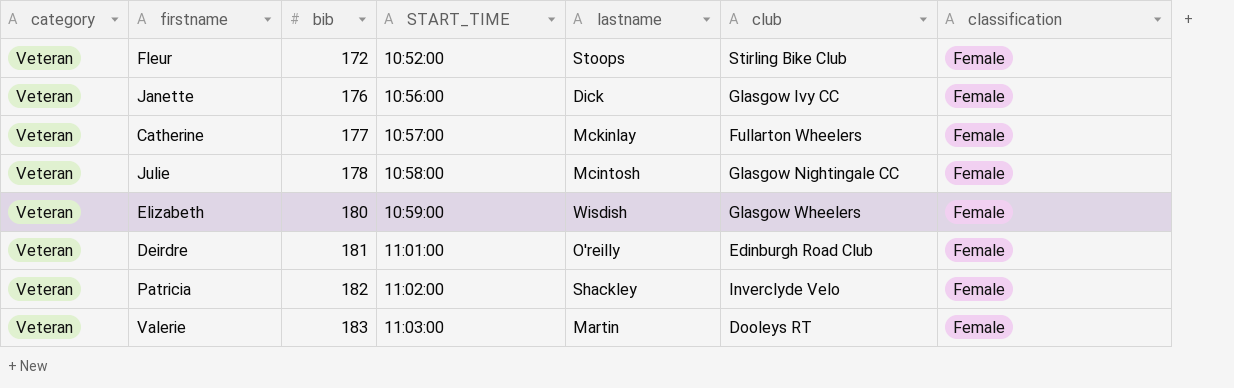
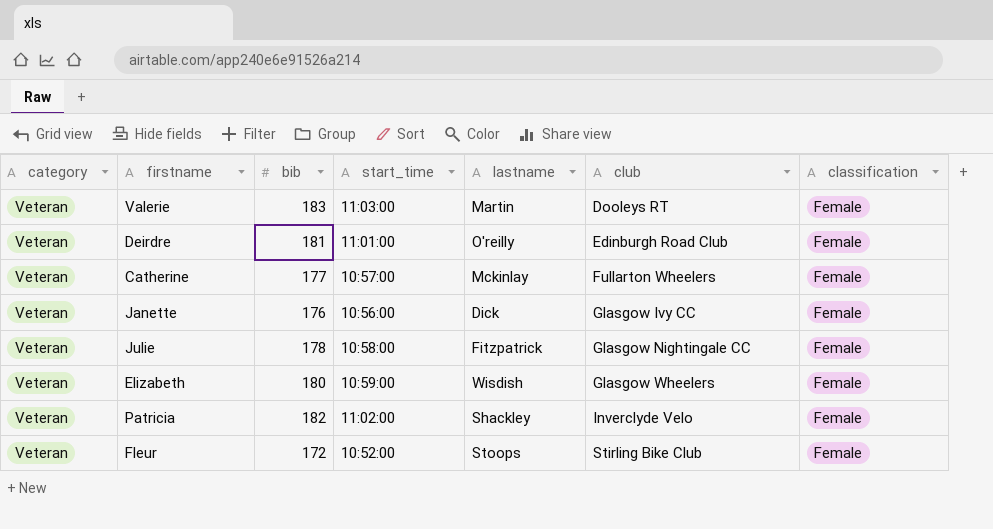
row order: bib ascending -> club ascending
column name: START_TIME -> start_time
Julie | lastname: Mcintosh -> Fitzpatrick

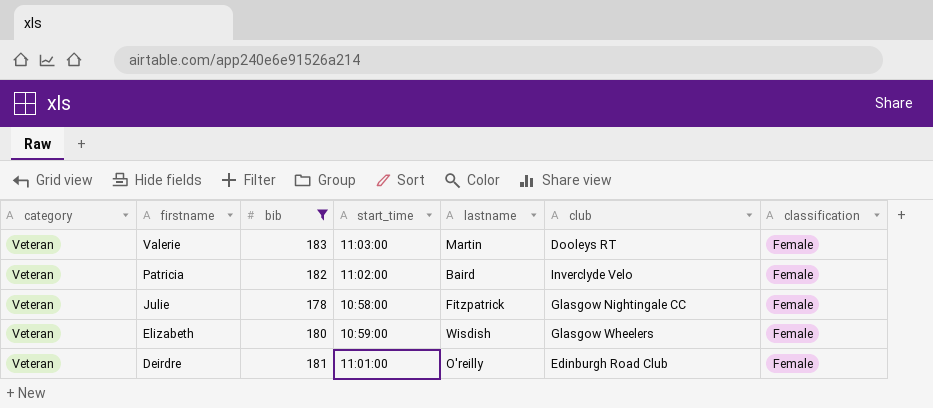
filter: none -> bib >= 178
row order: club ascending -> firstname descending
Patricia | lastname: Shackley -> Baird

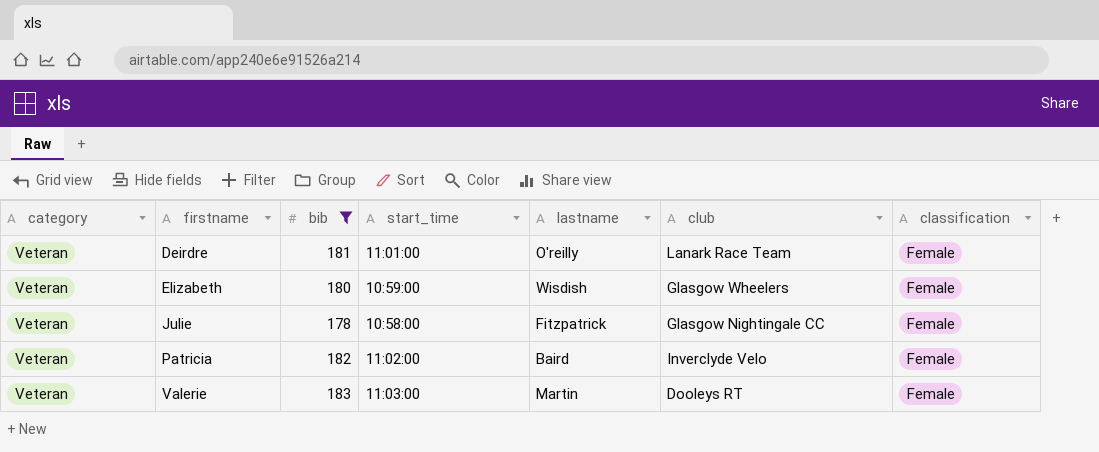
row order: firstname descending -> firstname ascending
Deirdre | club: Edinburgh Road Club -> Lanark Race Team

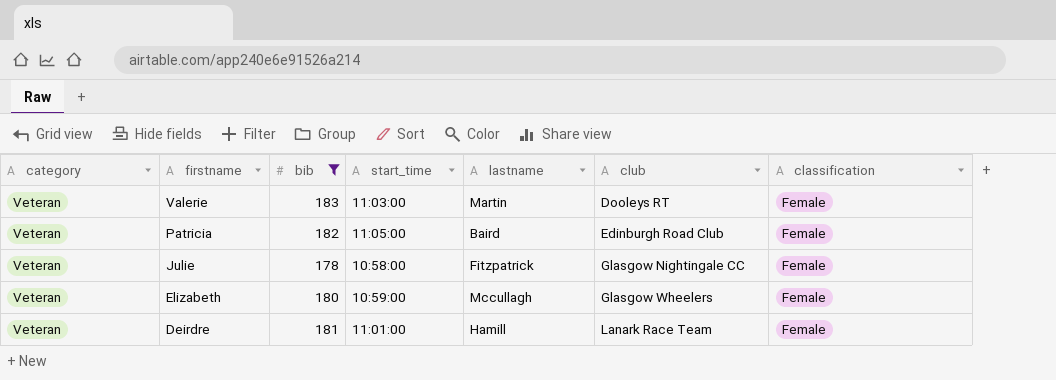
row order: firstname ascending -> firstname descending
Patricia | start_time: 11:02:00 -> 11:05:00
Patricia | club: Inverclyde Velo -> Edinburgh Road Club
Elizabeth | lastname: Wisdish -> Mccullagh
Deirdre | lastname: O'reilly -> Hamill

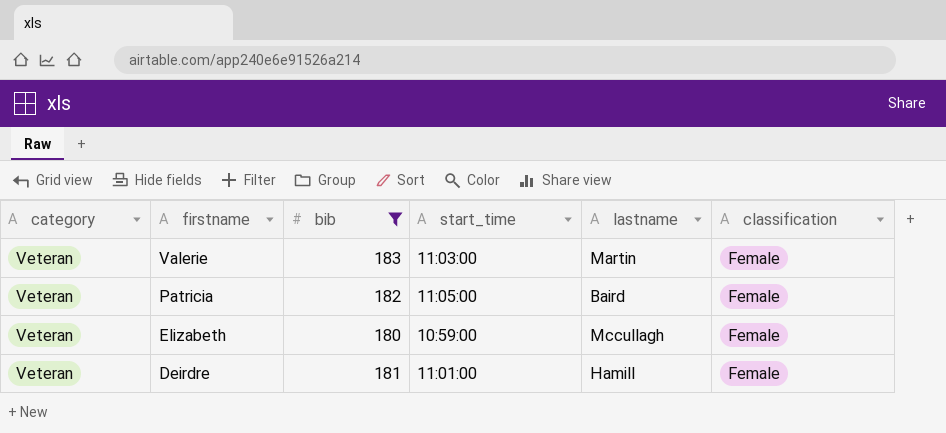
column club | position: 6 -> none
row Julie: Veteran | 178 | 10:58:00 | Fitzpatrick | Glasgow Nightingale CC | Female -> none

